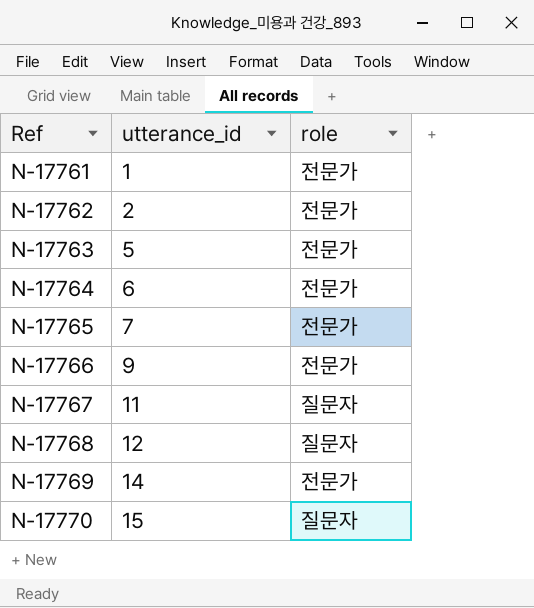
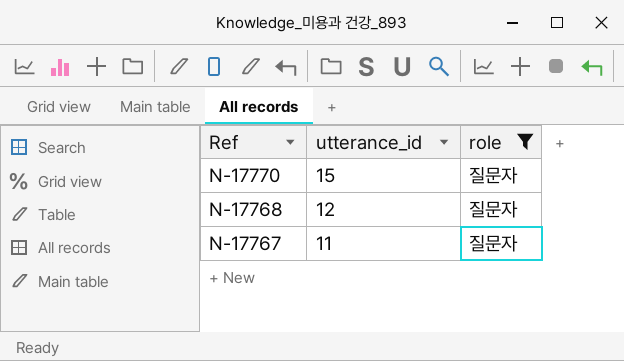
filter: none -> role = 질문자
row order: Ref ascending -> Ref descending

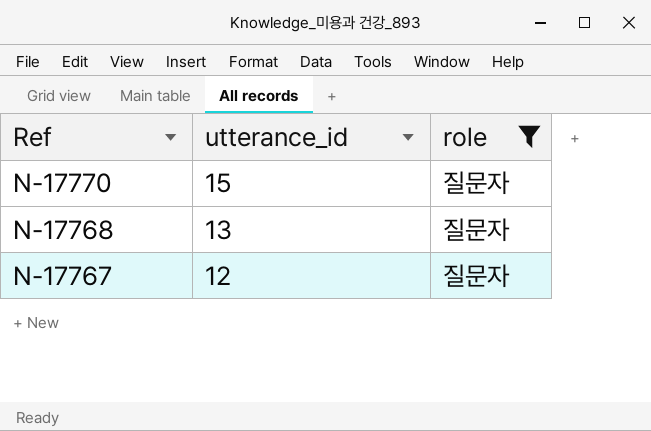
N-17768 | utterance_id: 12 -> 13
N-17767 | utterance_id: 11 -> 12

